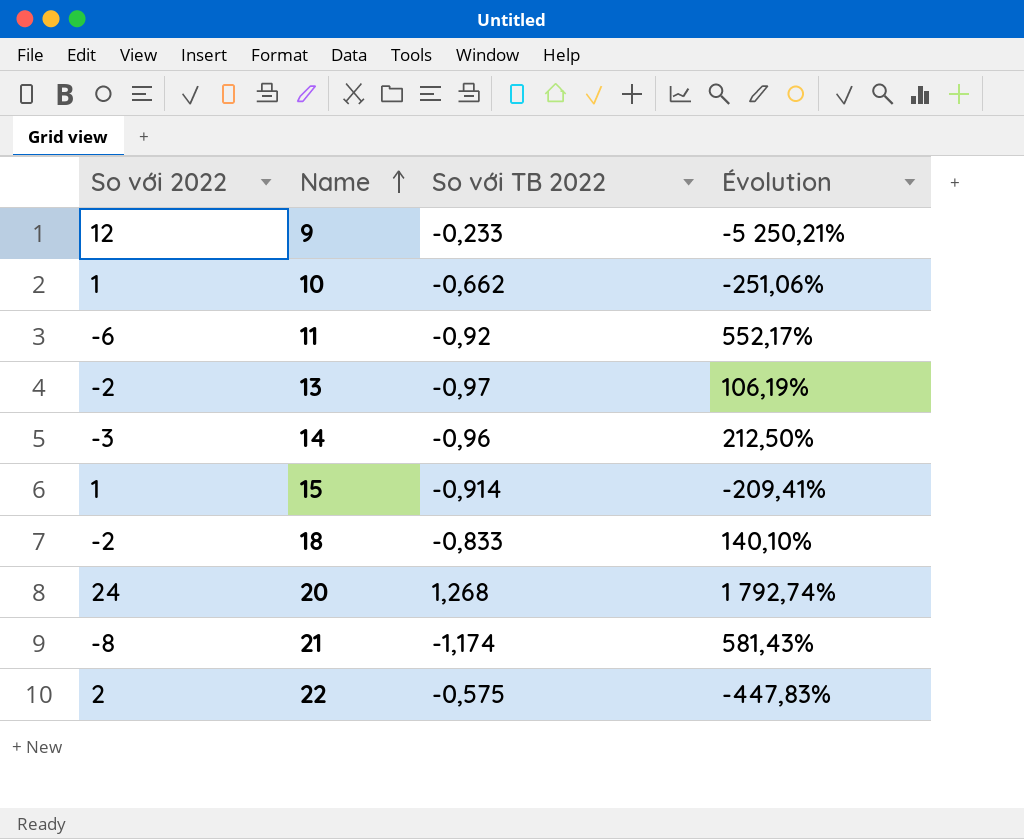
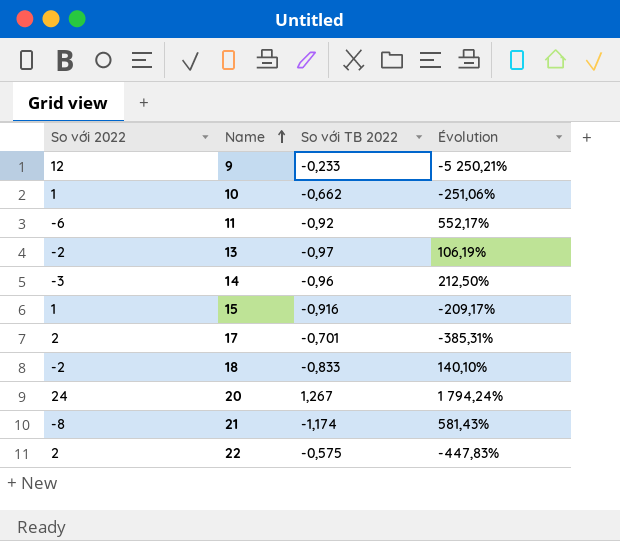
15 | So với TB 2022: -0,914 -> -0,916
15 | Évolution: -209,41% -> -209,17%
row 17: none -> 2 | -0,701 | -385,31%
20 | So với TB 2022: 1,268 -> 1,267
20 | Évolution: 1 792,74% -> 1 794,24%

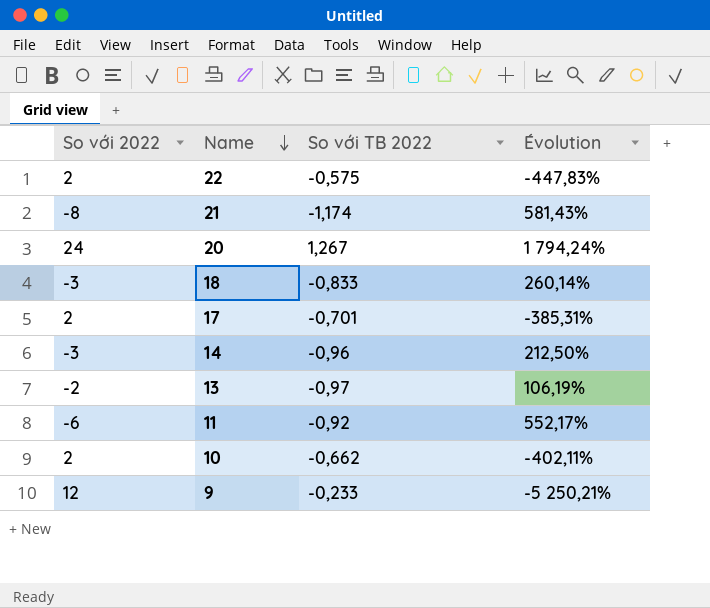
row order: Name ascending -> Name descending
row 15: 1 | -0,916 | -209,17% -> none
18 | So với 2022: -2 -> -3
18 | Évolution: 140,10% -> 260,14%
10 | So với 2022: 1 -> 2
10 | Évolution: -251,06% -> -402,11%

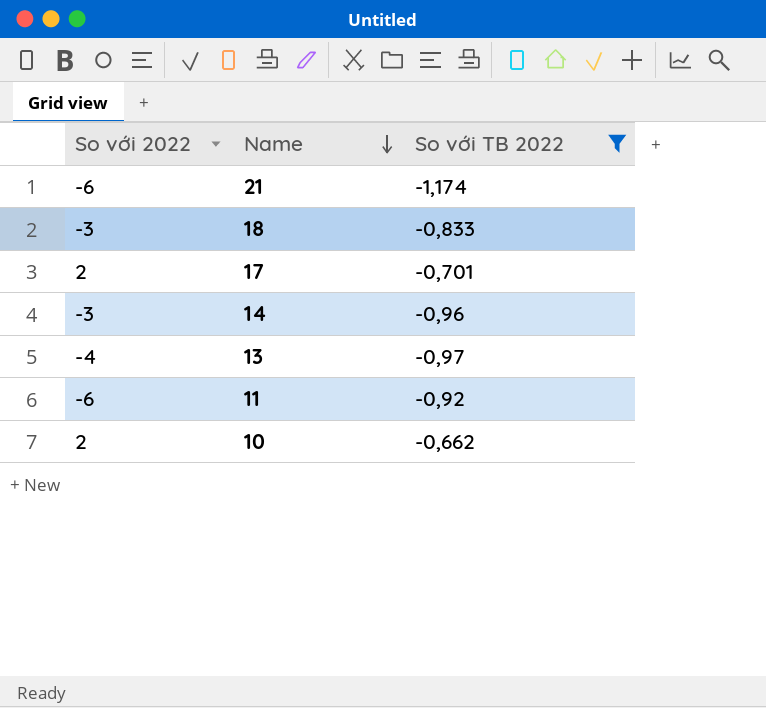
filter: none -> So với TB 2022 <= -0,662
column Évolution | formula: ([So với 2022] - [So với TB 2022]) / [So với TB 2022] -> none
21 | So với 2022: -8 -> -6
13 | So với 2022: -2 -> -4

